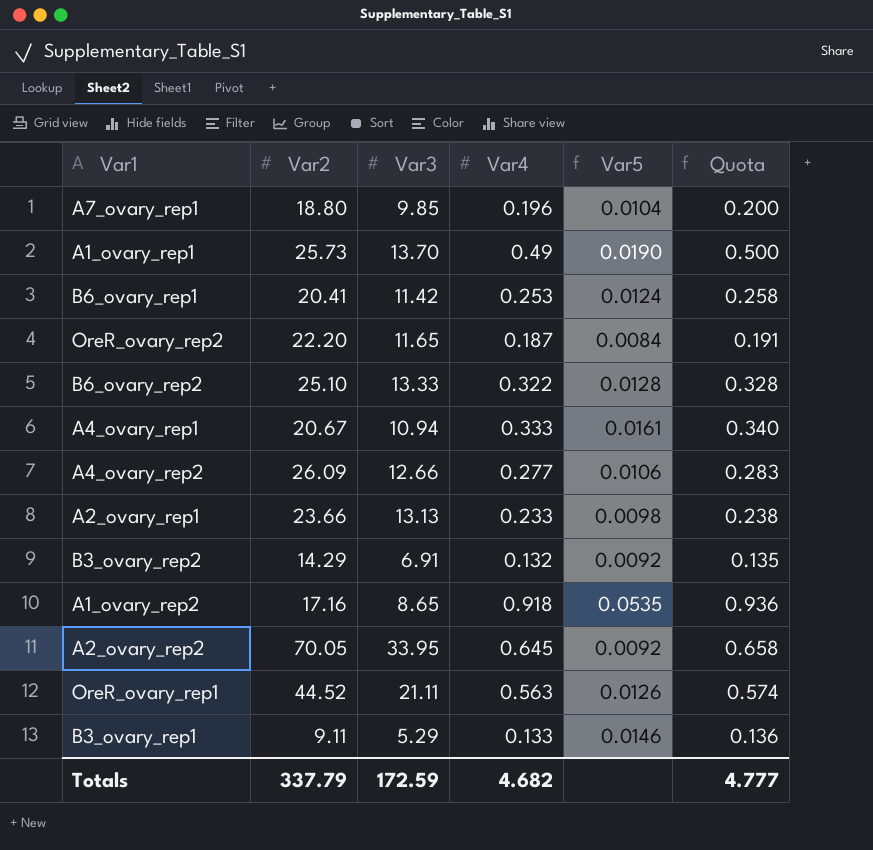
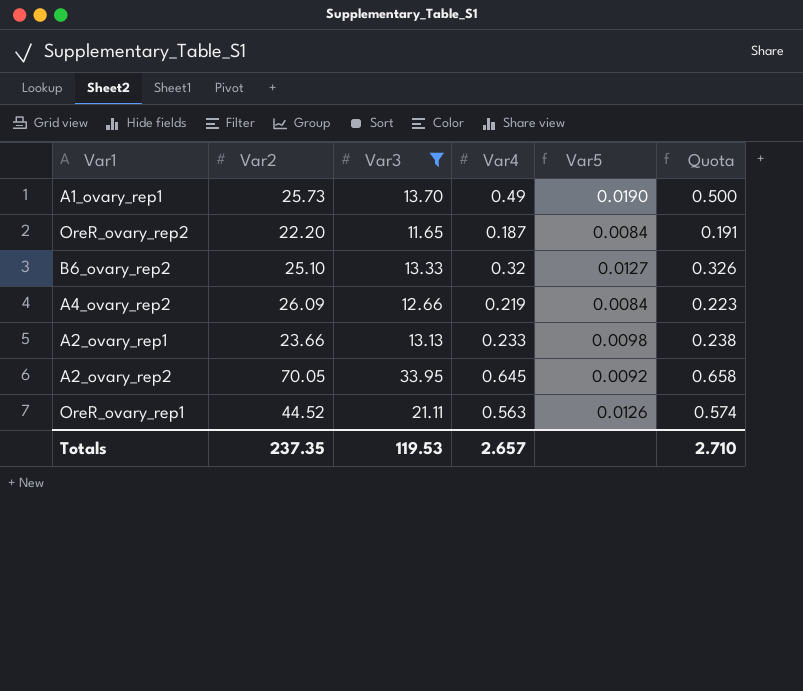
filter: none -> Var3 >= 11.65
B6_ovary_rep2 | Var4: 0.322 -> 0.32
B6_ovary_rep2 | Var5: 0.0128 -> 0.0127
B6_ovary_rep2 | Quota: 0.328 -> 0.326
A4_ovary_rep2 | Var4: 0.277 -> 0.219
A4_ovary_rep2 | Var5: 0.0106 -> 0.0084
A4_ovary_rep2 | Quota: 0.283 -> 0.223
Totals | Var2: 337.79 -> 237.35
Totals | Var3: 172.59 -> 119.53
Totals | Var4: 4.682 -> 2.657
Totals | Quota: 4.777 -> 2.710

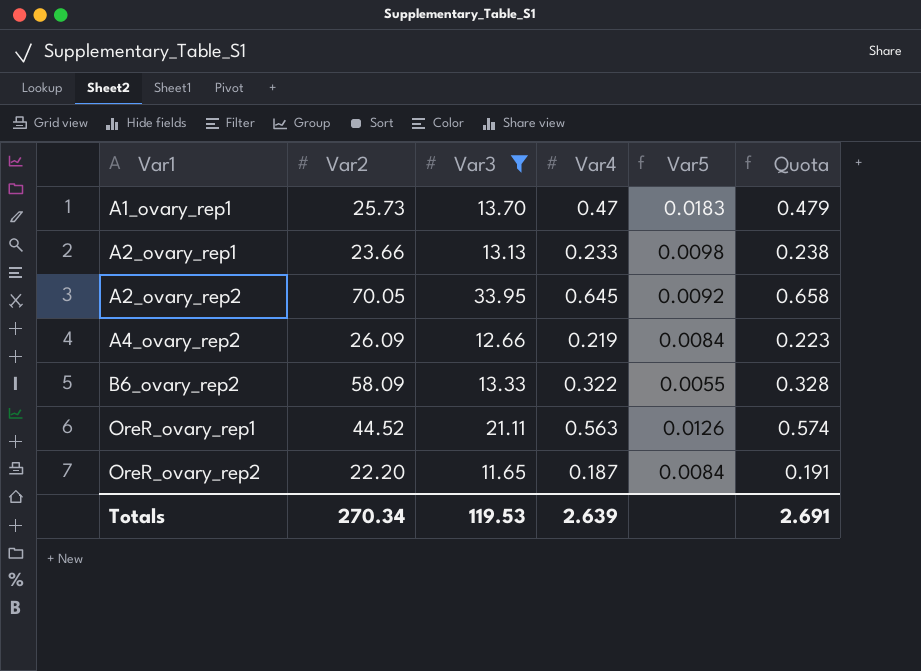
row order: none -> Var1 ascending
A1_ovary_rep1 | Var4: 0.49 -> 0.47
A1_ovary_rep1 | Var5: 0.0190 -> 0.0183
A1_ovary_rep1 | Quota: 0.500 -> 0.479
B6_ovary_rep2 | Var2: 25.10 -> 58.09
B6_ovary_rep2 | Var4: 0.32 -> 0.322
B6_ovary_rep2 | Var5: 0.0127 -> 0.0055
B6_ovary_rep2 | Quota: 0.326 -> 0.328
Totals | Var2: 237.35 -> 270.34
Totals | Var4: 2.657 -> 2.639
Totals | Quota: 2.710 -> 2.691

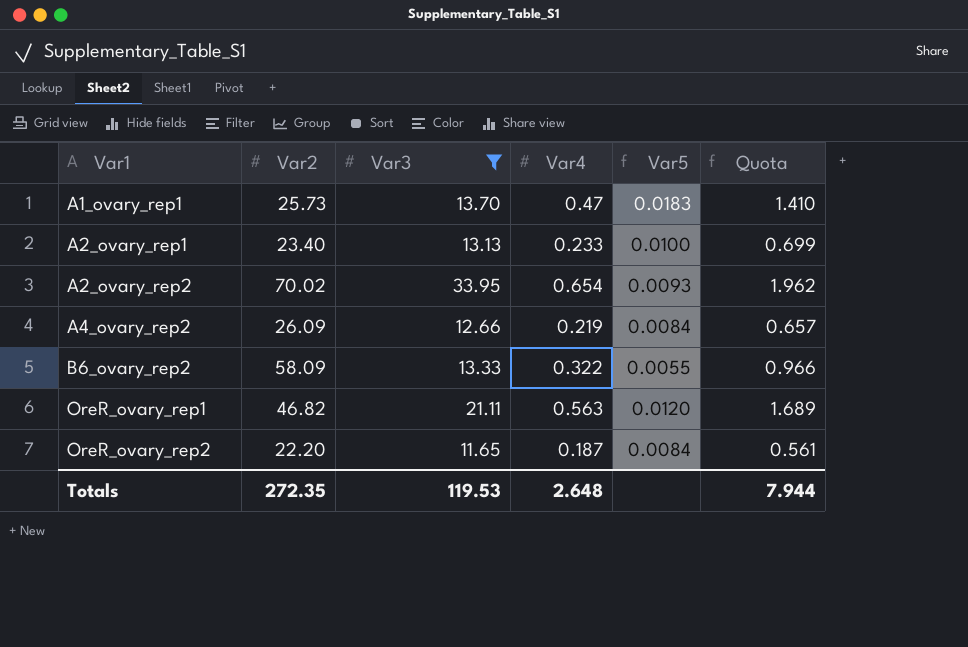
column Quota | formula: [Var4] * 1.02 -> [Var4] * 3
A2_ovary_rep1 | Var2: 23.66 -> 23.40
A2_ovary_rep1 | Var5: 0.0098 -> 0.0100
A2_ovary_rep2 | Var2: 70.05 -> 70.02
A2_ovary_rep2 | Var4: 0.645 -> 0.654
A2_ovary_rep2 | Var5: 0.0092 -> 0.0093
OreR_ovary_rep1 | Var2: 44.52 -> 46.82
OreR_ovary_rep1 | Var5: 0.0126 -> 0.0120
Totals | Var2: 270.34 -> 272.35
Totals | Var4: 2.639 -> 2.648
Totals | Quota: 2.691 -> 7.944

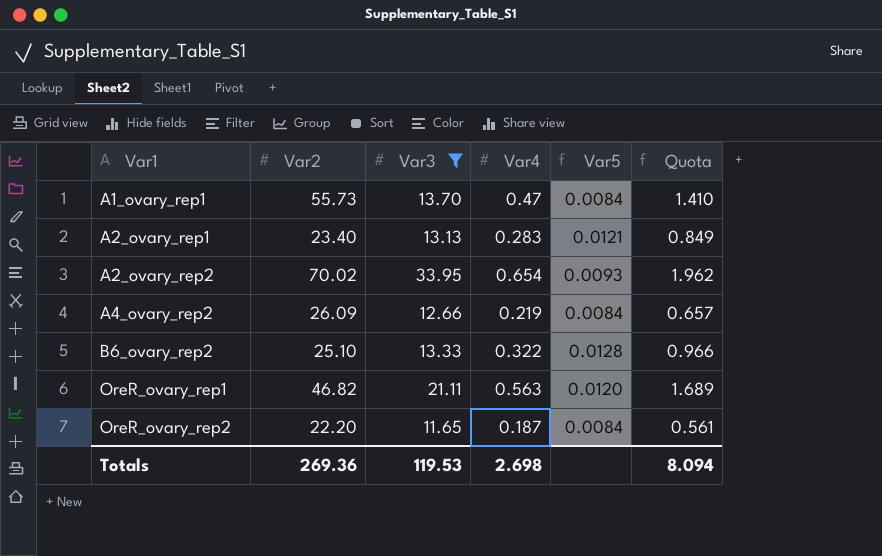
A1_ovary_rep1 | Var2: 25.73 -> 55.73
A1_ovary_rep1 | Var5: 0.0183 -> 0.0084
A2_ovary_rep1 | Var4: 0.233 -> 0.283
A2_ovary_rep1 | Var5: 0.0100 -> 0.0121
A2_ovary_rep1 | Quota: 0.699 -> 0.849
B6_ovary_rep2 | Var2: 58.09 -> 25.10
B6_ovary_rep2 | Var5: 0.0055 -> 0.0128
Totals | Var2: 272.35 -> 269.36
Totals | Var4: 2.648 -> 2.698
Totals | Quota: 7.944 -> 8.094

